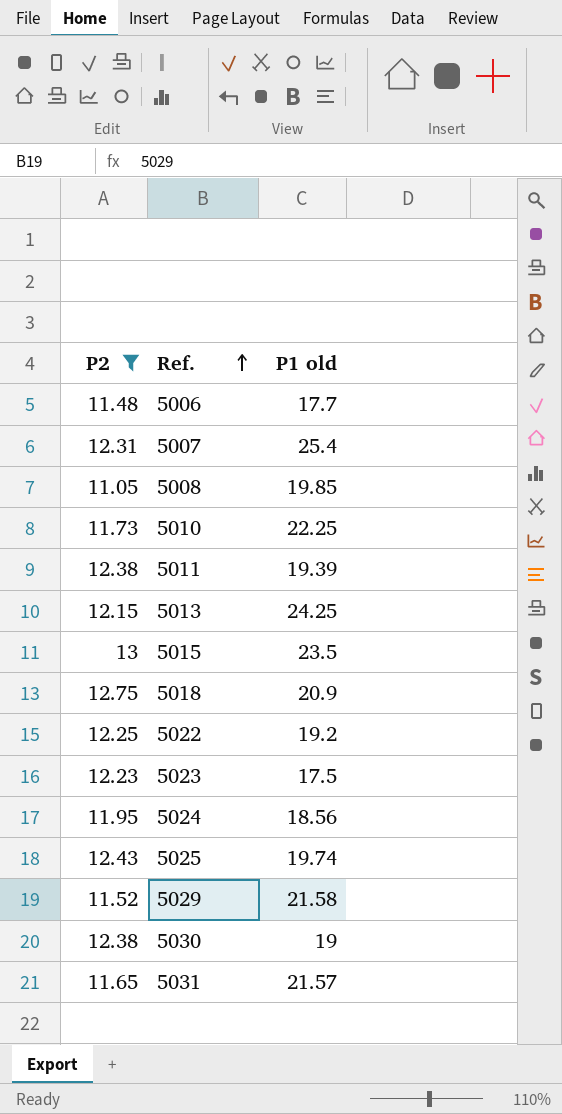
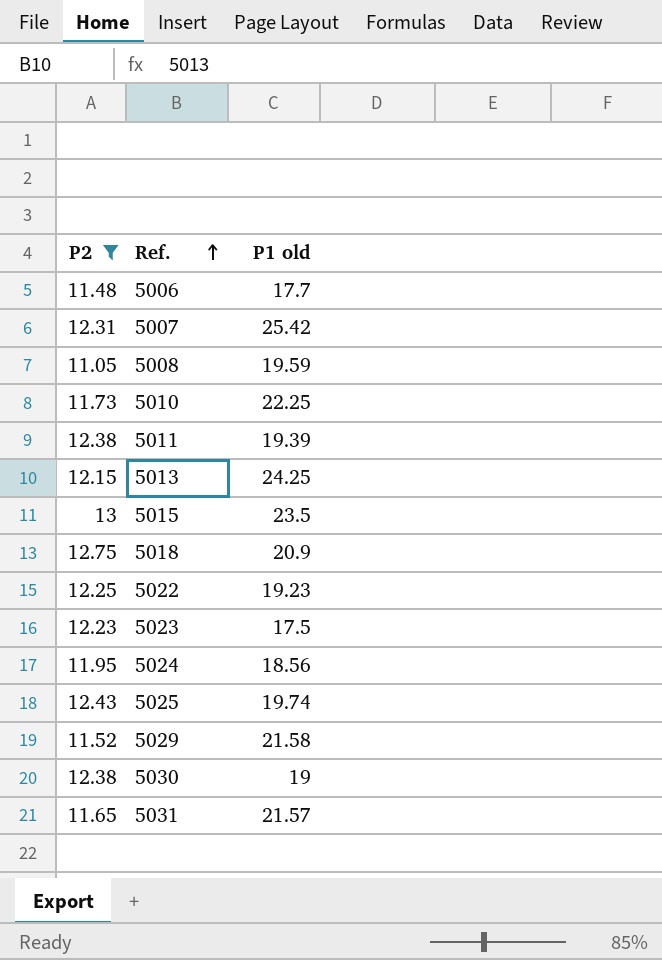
5007 | P1 old: 25.4 -> 25.42
5008 | P1 old: 19.85 -> 19.59
5022 | P1 old: 19.2 -> 19.23

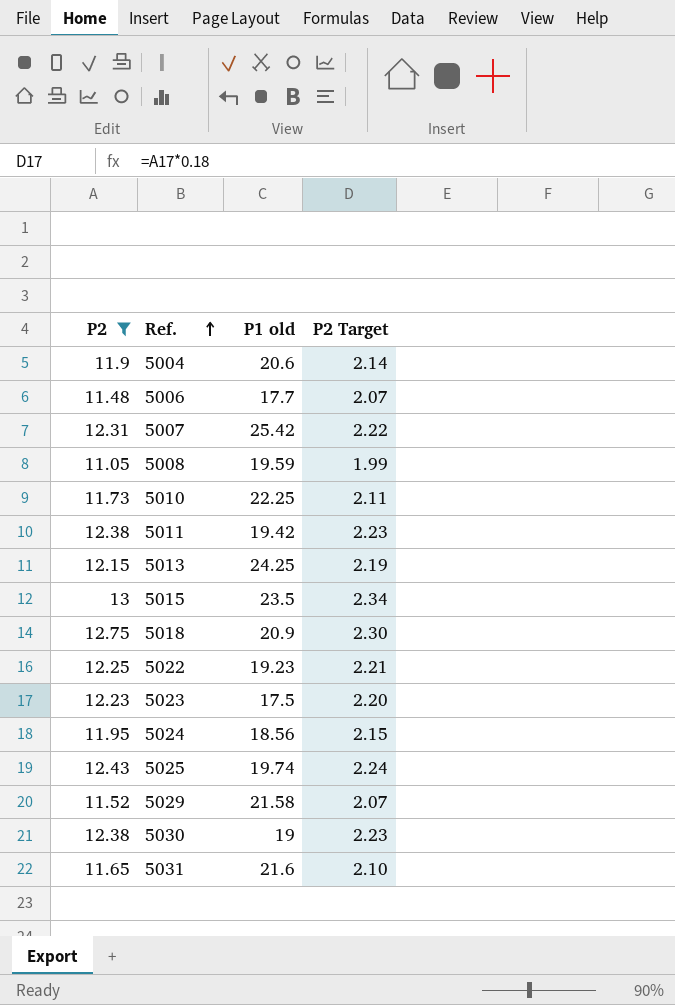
column P2 Target | formula: none -> [P2] * 0.18
row 5004: none -> 11.9 | 20.6 | 2.14
5011 | P1 old: 19.39 -> 19.42
5031 | P1 old: 21.57 -> 21.6

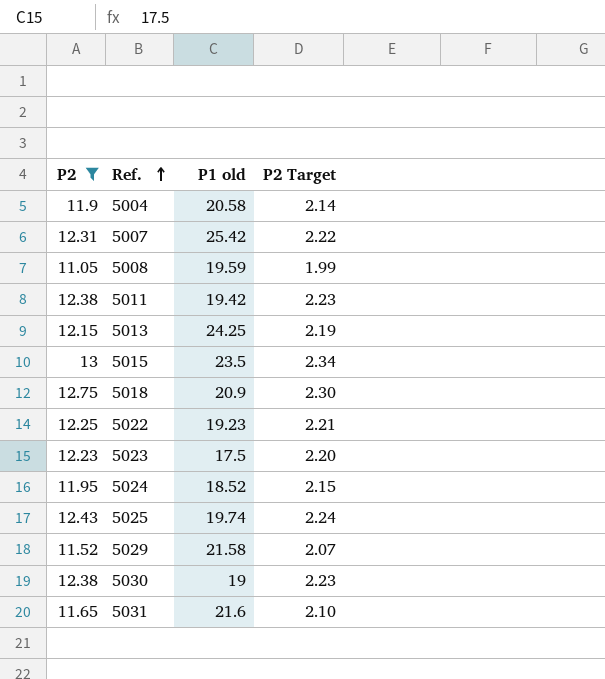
row 5006: 11.48 | 17.7 | 2.07 -> none
row 5010: 11.73 | 22.25 | 2.11 -> none
5004 | P1 old: 20.6 -> 20.58
5024 | P1 old: 18.56 -> 18.52

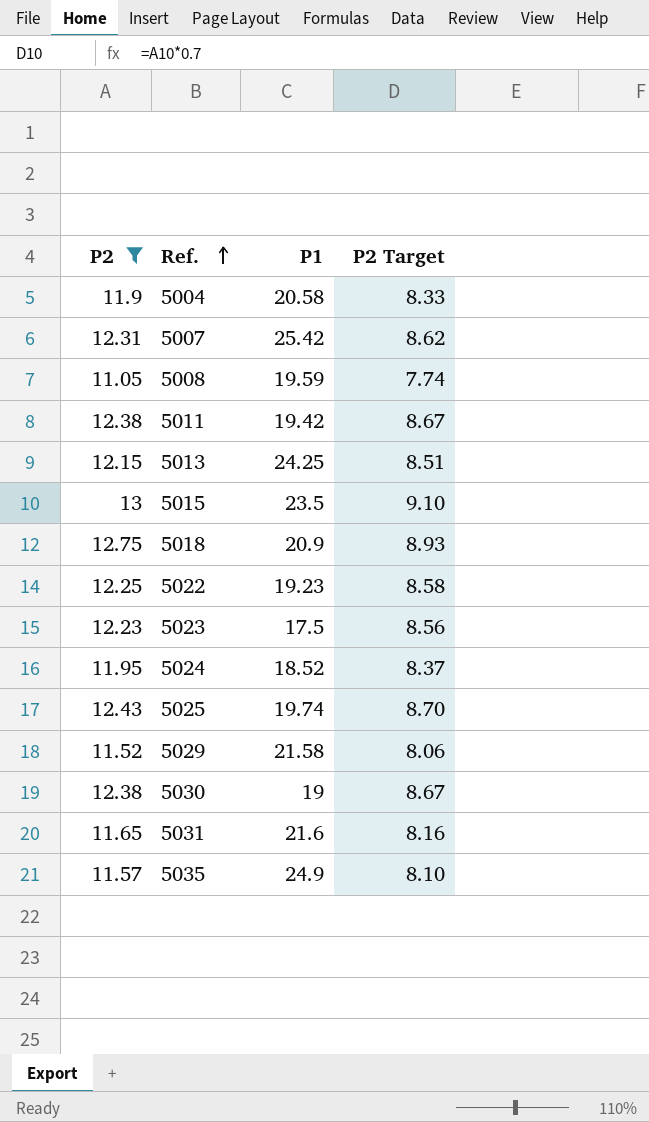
column name: P1 old -> P1
column P2 Target | formula: [P2] * 0.18 -> [P2] * 0.7
row 5035: none -> 11.57 | 24.9 | 8.10

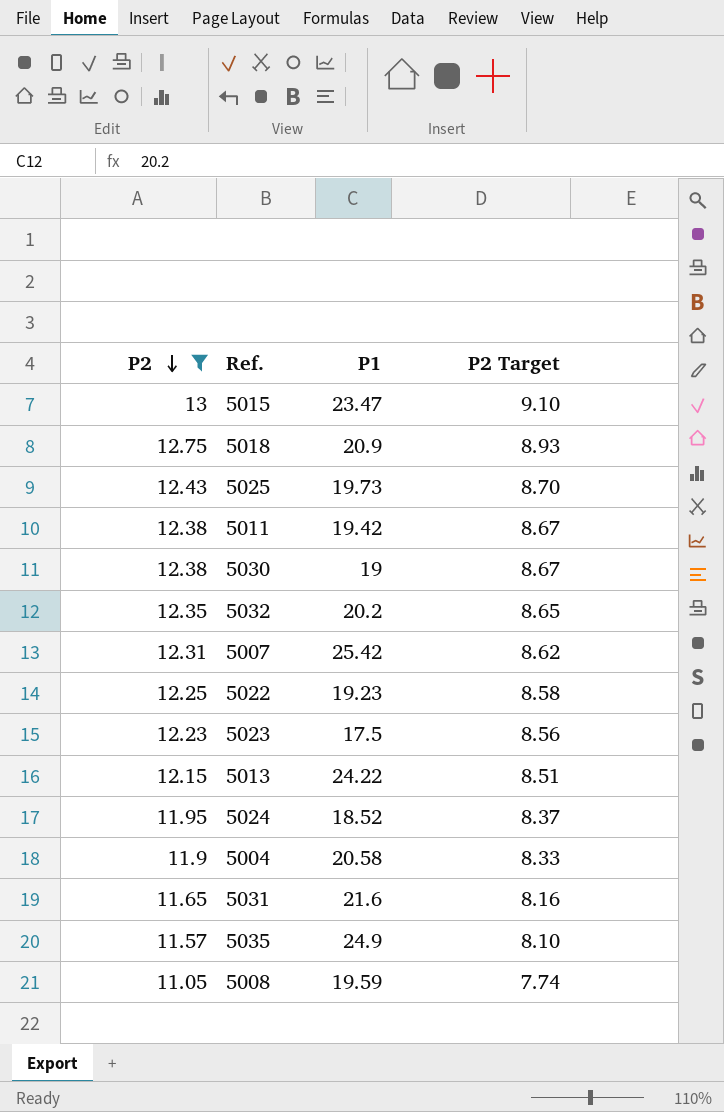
row order: Ref. ascending -> P2 descending
row 5029: 11.52 | 21.58 | 8.06 -> none
5015 | P1: 23.5 -> 23.47
5025 | P1: 19.74 -> 19.73
row 5032: none -> 12.35 | 20.2 | 8.65
5013 | P1: 24.25 -> 24.22

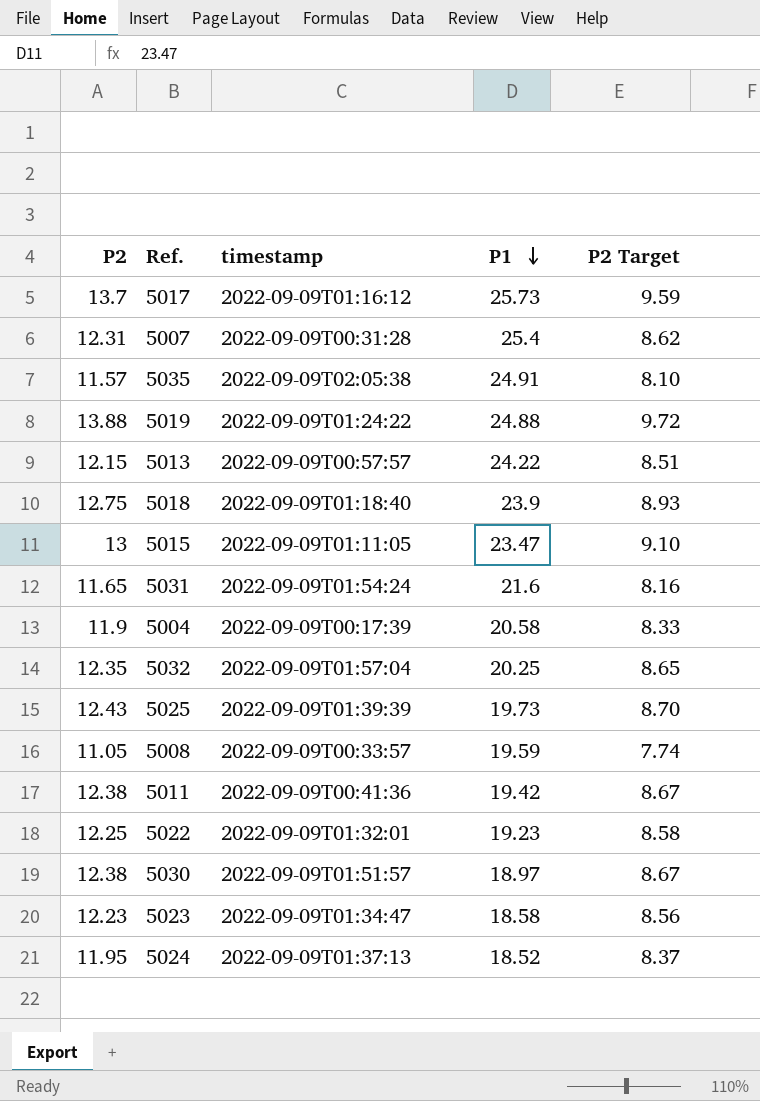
filter: P2 <= 13 -> none
row order: P2 descending -> P1 descending
column timestamp | position: none -> 3
5007 | P1: 25.42 -> 25.4
5035 | P1: 24.9 -> 24.91
5018 | P1: 20.9 -> 23.9
5032 | P1: 20.2 -> 20.25
5030 | P1: 19 -> 18.97
5023 | P1: 17.5 -> 18.58

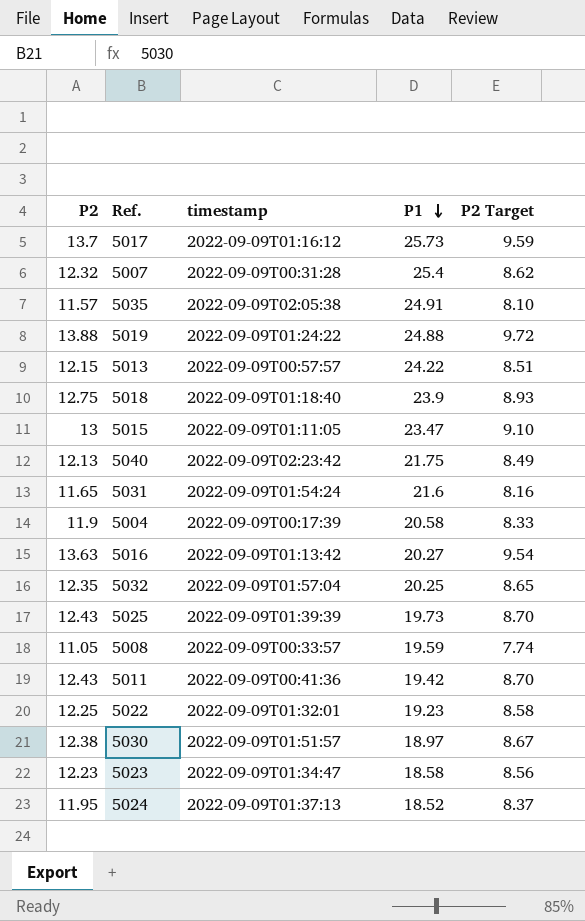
5007 | P2: 12.31 -> 12.32
row 5040: none -> 12.13 | 2022-09-09T02:23:42 | 21.75 | 8.49
row 5016: none -> 13.63 | 2022-09-09T01:13:42 | 20.27 | 9.54
5011 | P2: 12.38 -> 12.43
5011 | P2 Target: 8.67 -> 8.70

